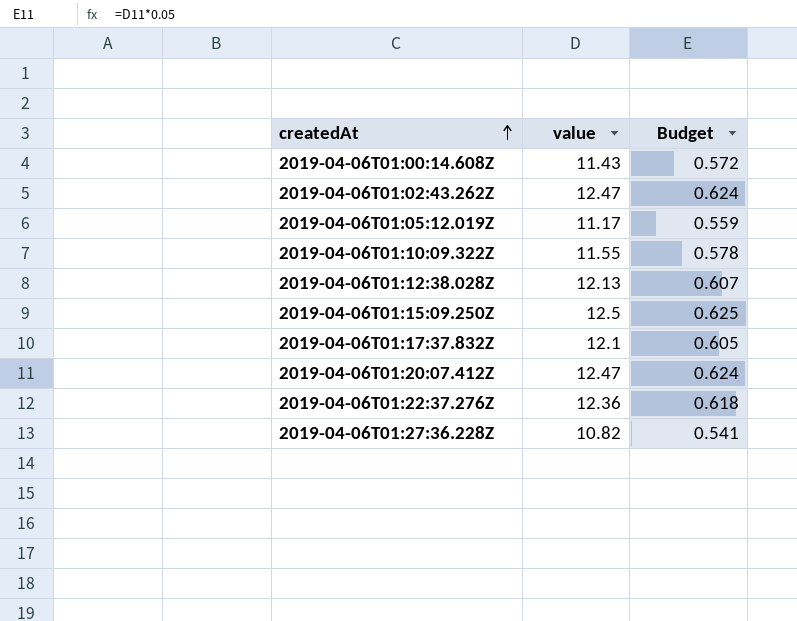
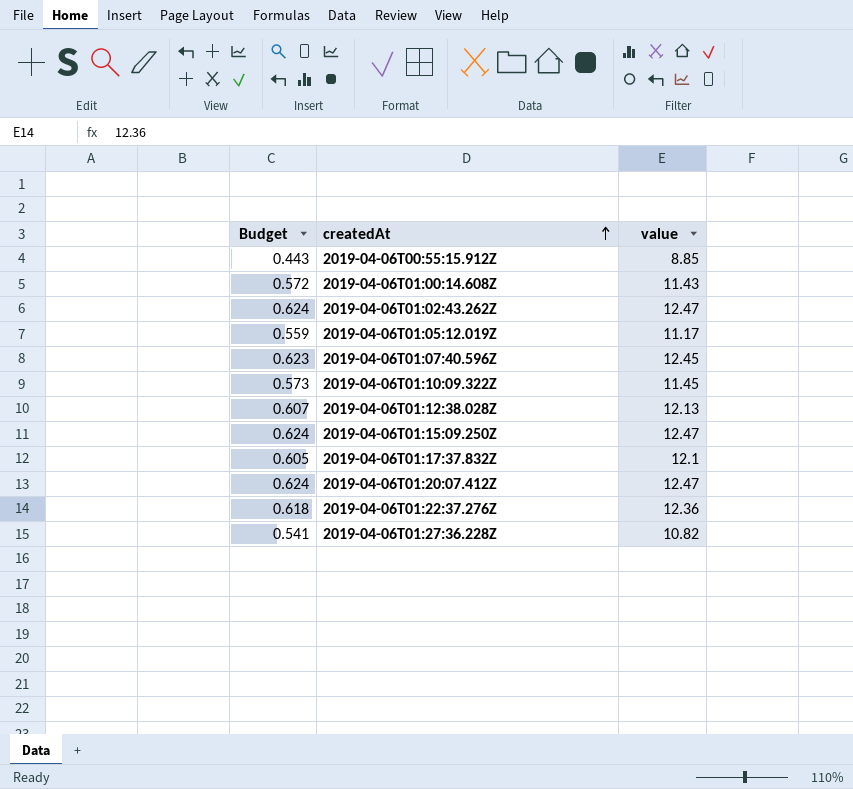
column Budget | position: 3 -> 1
row 2019-04-06T00:55:15.912Z: none -> 0.443 | 8.85
row 2019-04-06T01:07:40.596Z: none -> 0.623 | 12.45
2019-04-06T01:10:09.322Z | Budget: 0.578 -> 0.573
2019-04-06T01:10:09.322Z | value: 11.55 -> 11.45
2019-04-06T01:15:09.250Z | Budget: 0.625 -> 0.624
2019-04-06T01:15:09.250Z | value: 12.5 -> 12.47

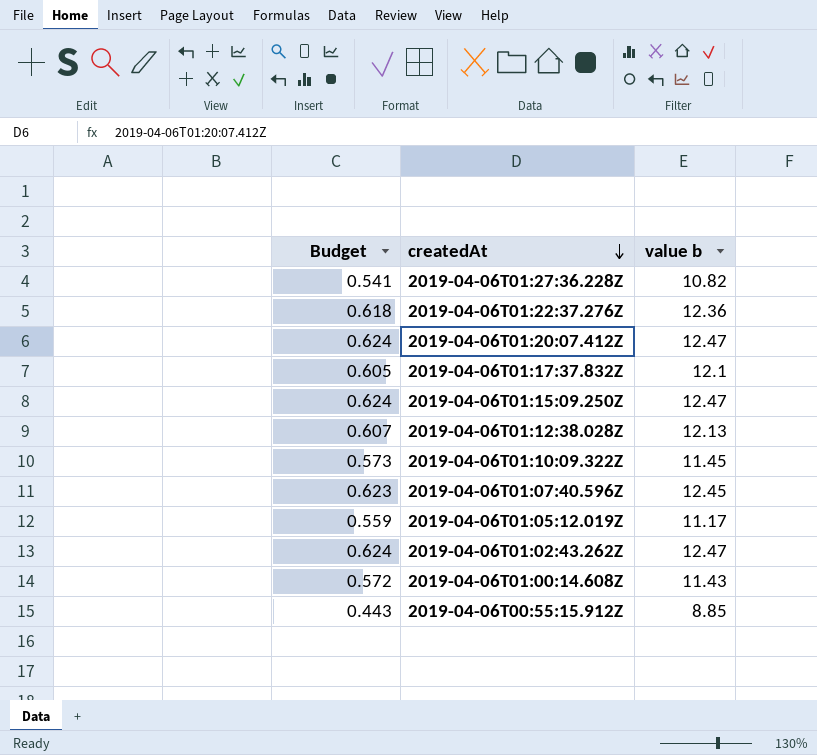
row order: createdAt ascending -> createdAt descending
column name: value -> value b

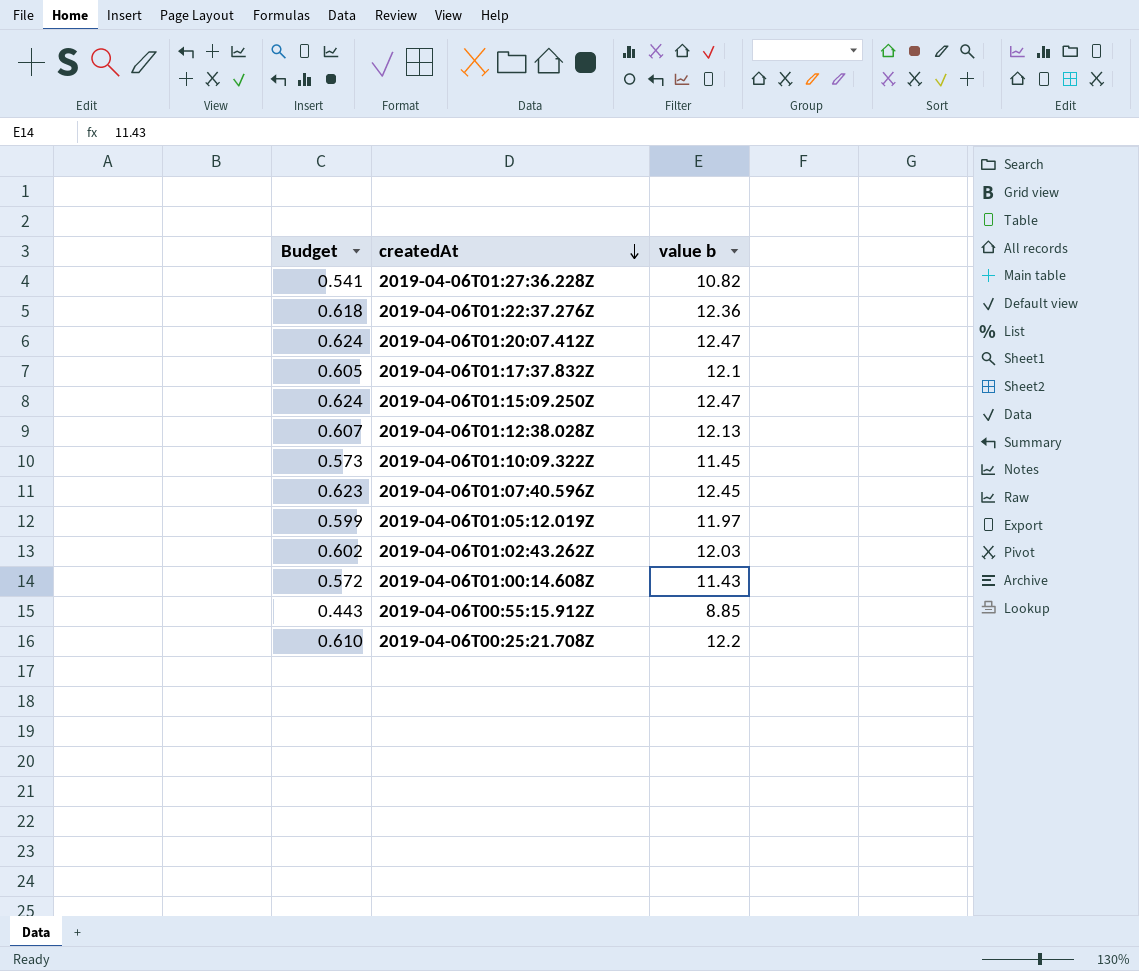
2019-04-06T01:05:12.019Z | Budget: 0.559 -> 0.599
2019-04-06T01:05:12.019Z | value b: 11.17 -> 11.97
2019-04-06T01:02:43.262Z | Budget: 0.624 -> 0.602
2019-04-06T01:02:43.262Z | value b: 12.47 -> 12.03
row 2019-04-06T00:25:21.708Z: none -> 0.610 | 12.2

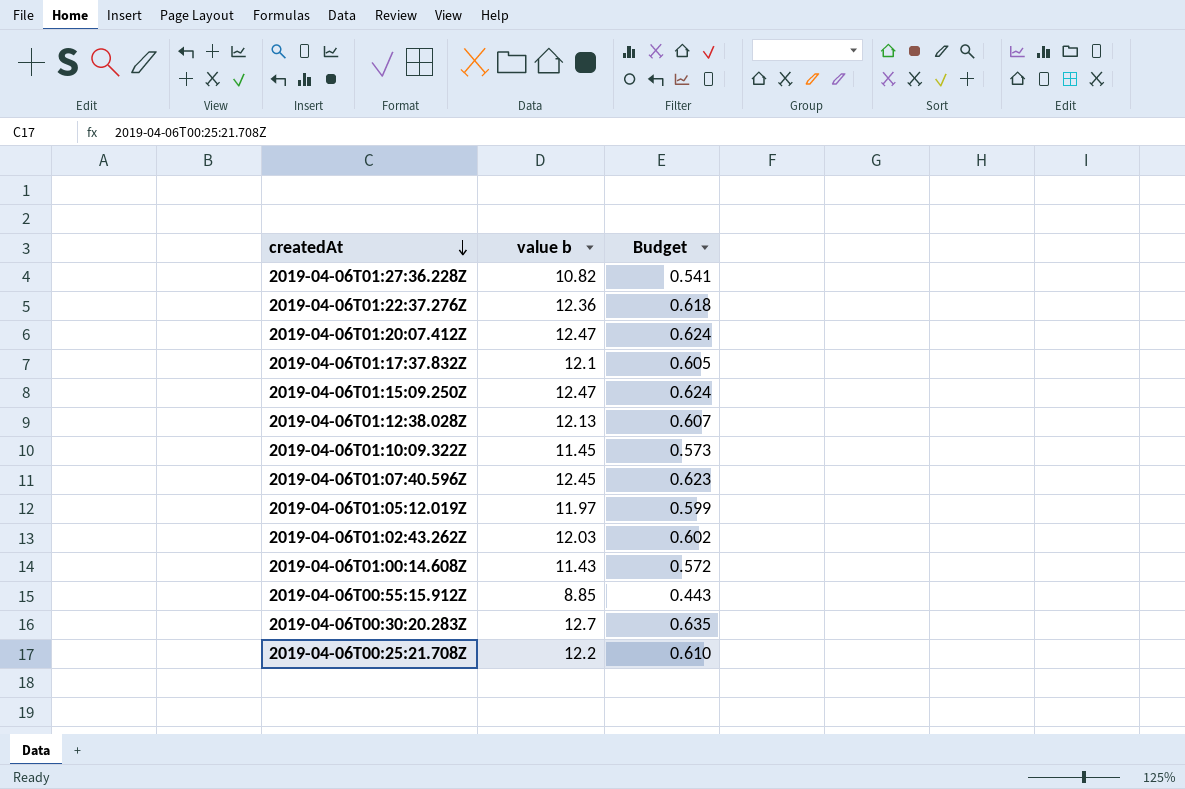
column Budget | position: 1 -> 3
row 2019-04-06T00:30:20.283Z: none -> 12.7 | 0.635

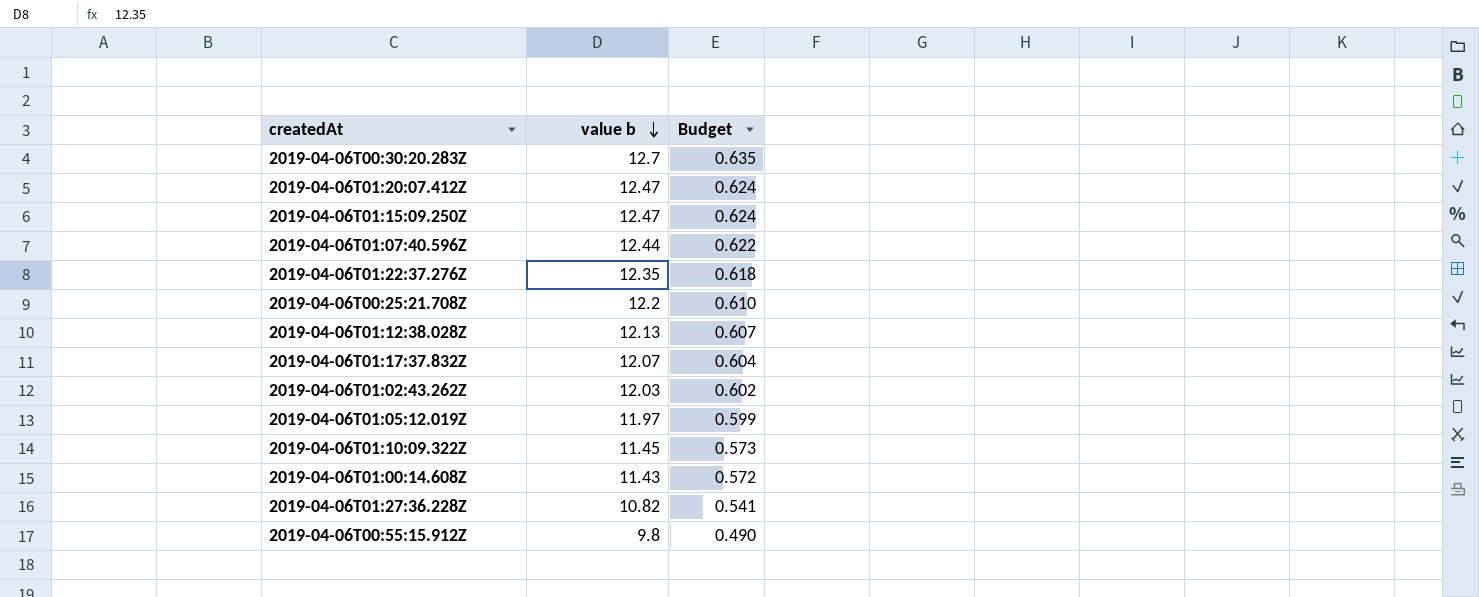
row order: createdAt descending -> value b descending
2019-04-06T01:07:40.596Z | value b: 12.45 -> 12.44
2019-04-06T01:07:40.596Z | Budget: 0.623 -> 0.622
2019-04-06T01:22:37.276Z | value b: 12.36 -> 12.35
2019-04-06T01:17:37.832Z | value b: 12.1 -> 12.07
2019-04-06T01:17:37.832Z | Budget: 0.605 -> 0.604
2019-04-06T00:55:15.912Z | value b: 8.85 -> 9.8
2019-04-06T00:55:15.912Z | Budget: 0.443 -> 0.490

